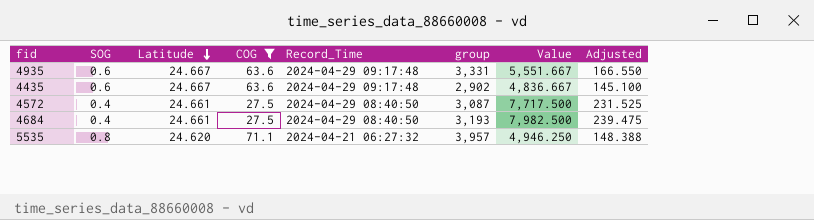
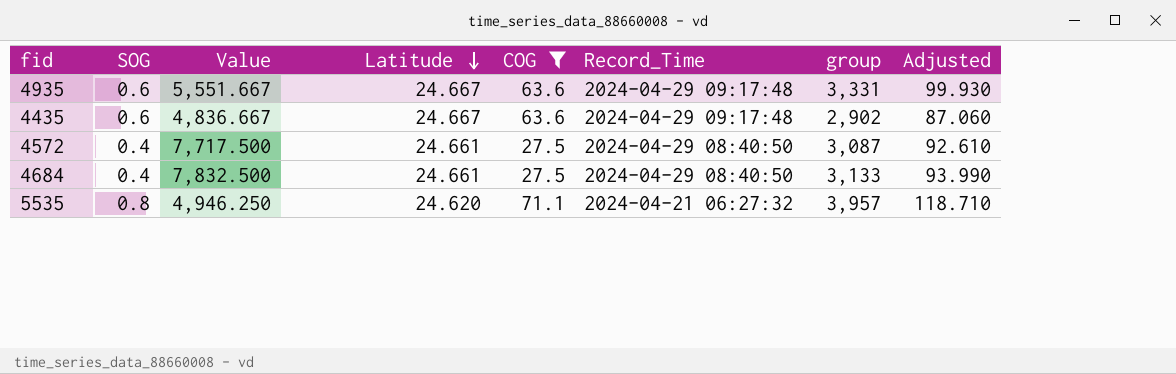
column Value | position: 7 -> 3
column Adjusted | formula: [Value] * 0.03 -> [group] * 0.03
4684 | Value: 7,982.500 -> 7,832.500
4684 | group: 3,193 -> 3,133

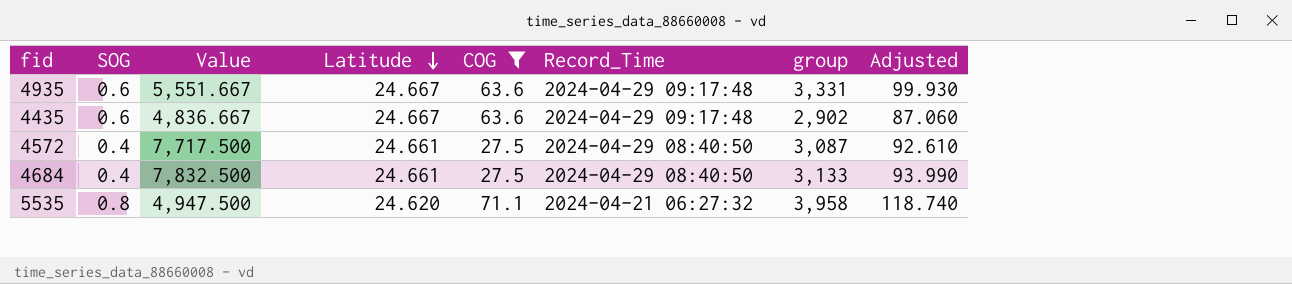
5535 | Value: 4,946.250 -> 4,947.500
5535 | group: 3,957 -> 3,958
5535 | Adjusted: 118.710 -> 118.740

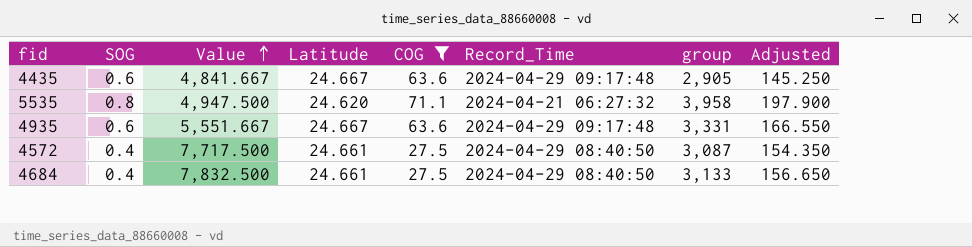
row order: Latitude descending -> Value ascending
column Adjusted | formula: [group] * 0.03 -> [group] * 0.05
4435 | Value: 4,836.667 -> 4,841.667
4435 | group: 2,902 -> 2,905

